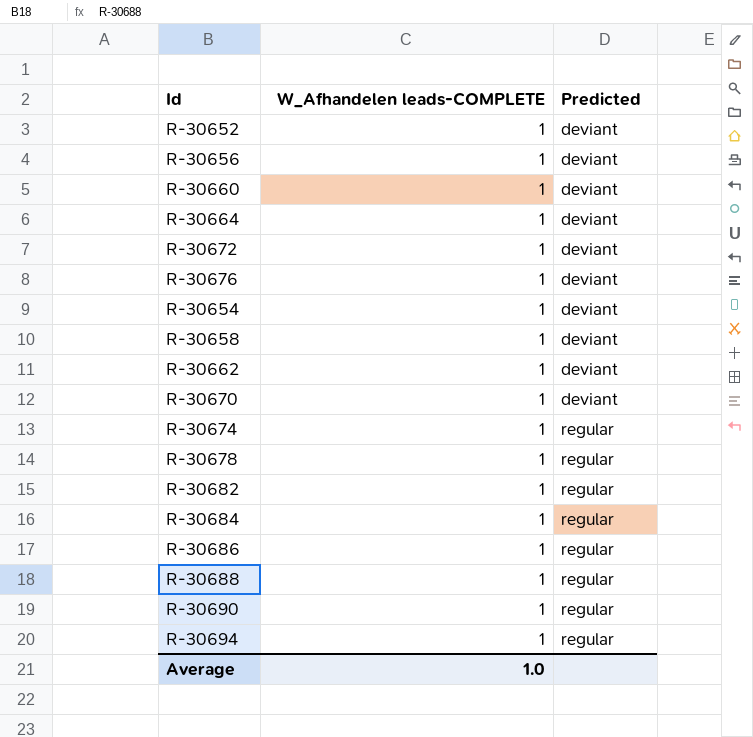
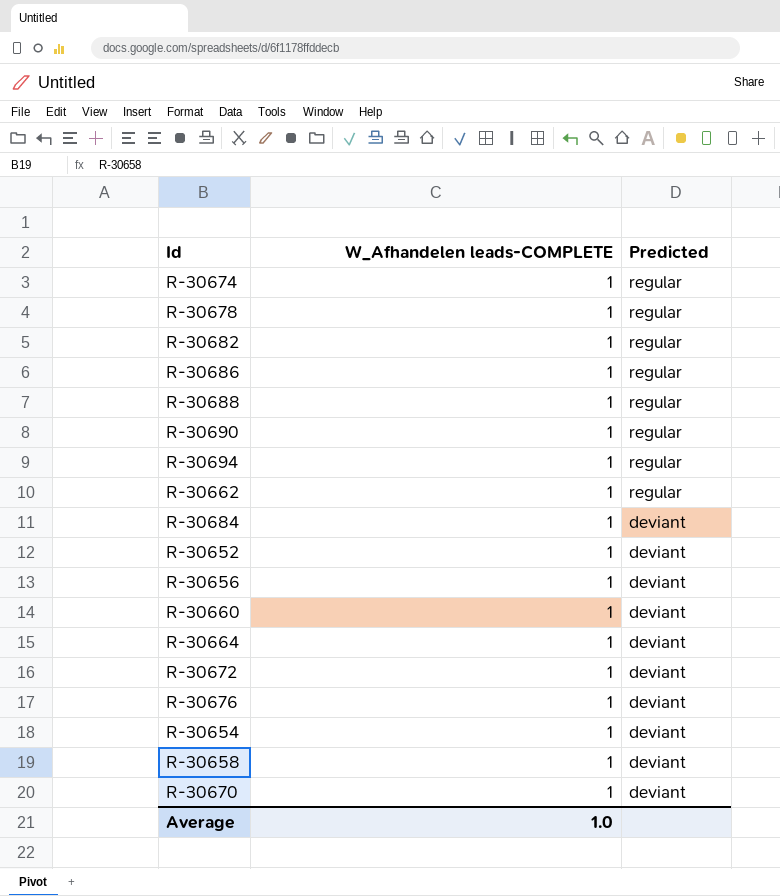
row order: Predicted ascending -> Predicted descending
R-30662 | Predicted: deviant -> regular
R-30684 | Predicted: regular -> deviant

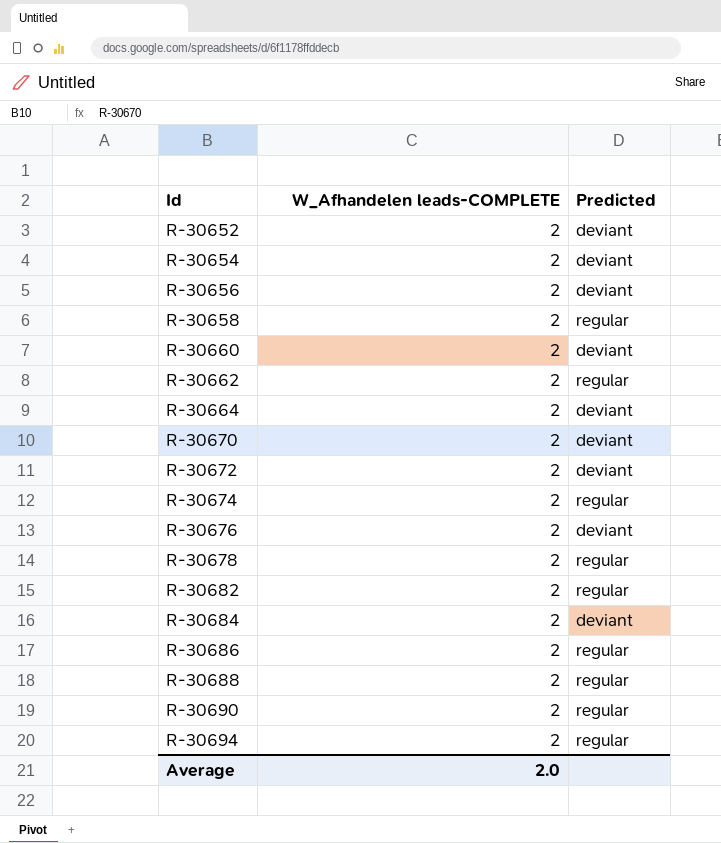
row order: Predicted descending -> Id ascending
R-30652 | W_Afhandelen leads-COMPLETE: 1 -> 2
R-30654 | W_Afhandelen leads-COMPLETE: 1 -> 2
R-30656 | W_Afhandelen leads-COMPLETE: 1 -> 2
R-30658 | W_Afhandelen leads-COMPLETE: 1 -> 2
R-30658 | Predicted: deviant -> regular
R-30660 | W_Afhandelen leads-COMPLETE: 1 -> 2
R-30662 | W_Afhandelen leads-COMPLETE: 1 -> 2
R-30664 | W_Afhandelen leads-COMPLETE: 1 -> 2
R-30670 | W_Afhandelen leads-COMPLETE: 1 -> 2
R-30672 | W_Afhandelen leads-COMPLETE: 1 -> 2
R-30674 | W_Afhandelen leads-COMPLETE: 1 -> 2
R-30676 | W_Afhandelen leads-COMPLETE: 1 -> 2
R-30678 | W_Afhandelen leads-COMPLETE: 1 -> 2
R-30682 | W_Afhandelen leads-COMPLETE: 1 -> 2
R-30684 | W_Afhandelen leads-COMPLETE: 1 -> 2
R-30686 | W_Afhandelen leads-COMPLETE: 1 -> 2
R-30688 | W_Afhandelen leads-COMPLETE: 1 -> 2
R-30690 | W_Afhandelen leads-COMPLETE: 1 -> 2
R-30694 | W_Afhandelen leads-COMPLETE: 1 -> 2
Average | W_Afhandelen leads-COMPLETE: 1.0 -> 2.0

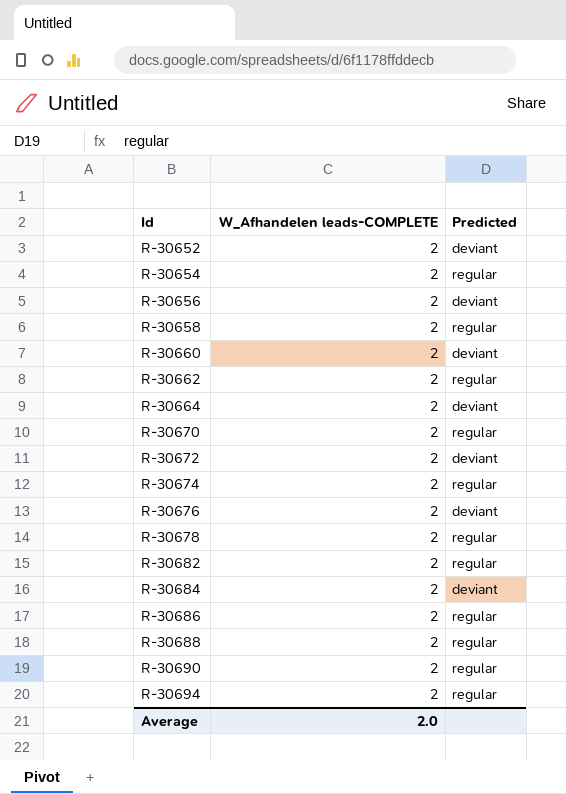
R-30654 | Predicted: deviant -> regular
R-30670 | Predicted: deviant -> regular

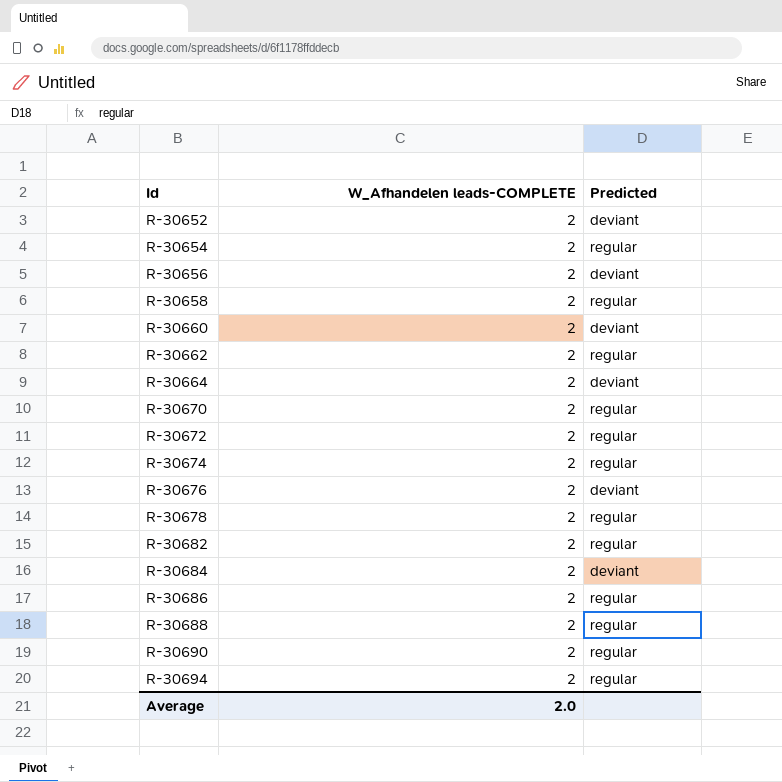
R-30672 | Predicted: deviant -> regular

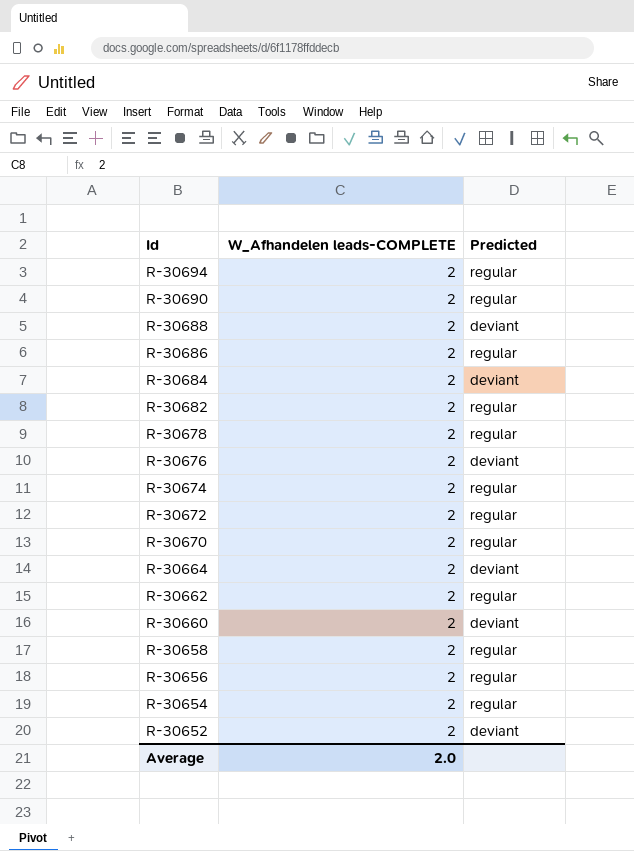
row order: Id ascending -> Id descending
R-30688 | Predicted: regular -> deviant
R-30656 | Predicted: deviant -> regular

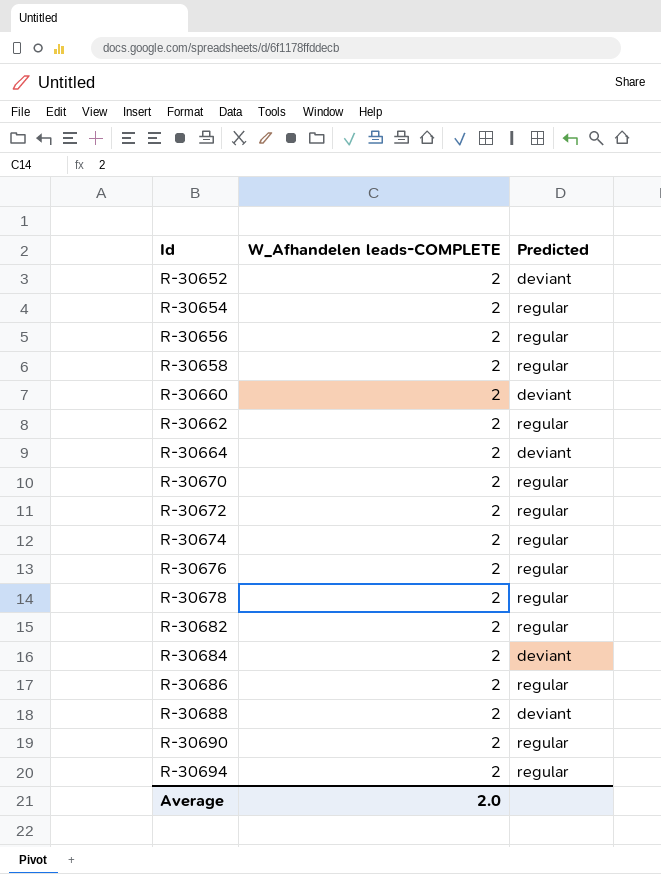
row order: Id descending -> Id ascending
R-30676 | Predicted: deviant -> regular

